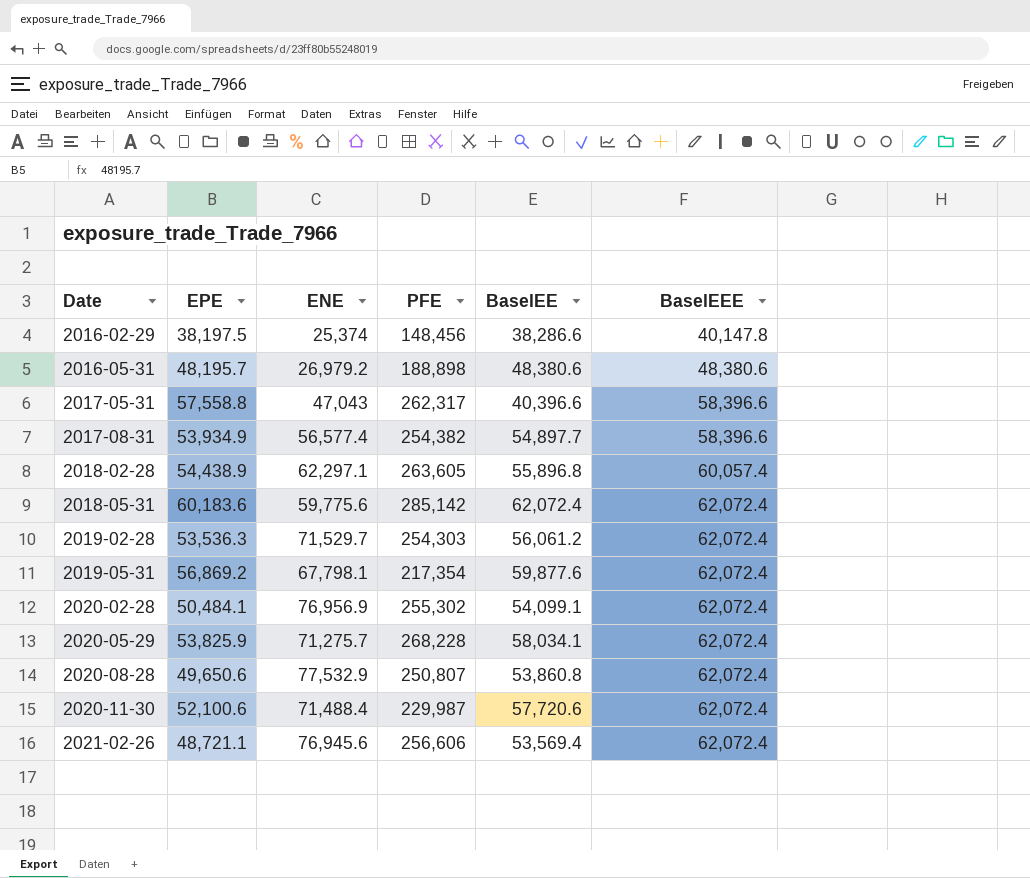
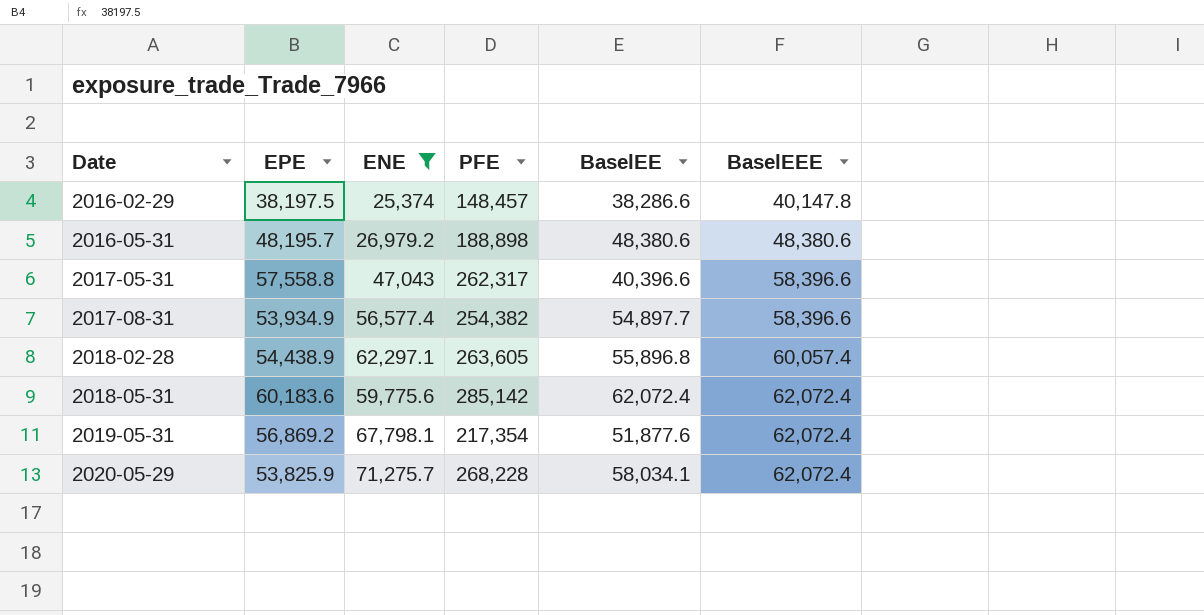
filter: none -> ENE <= 71,275.7
2016-02-29 | PFE: 148,456 -> 148,457
2019-05-31 | BaselEE: 59,877.6 -> 51,877.6

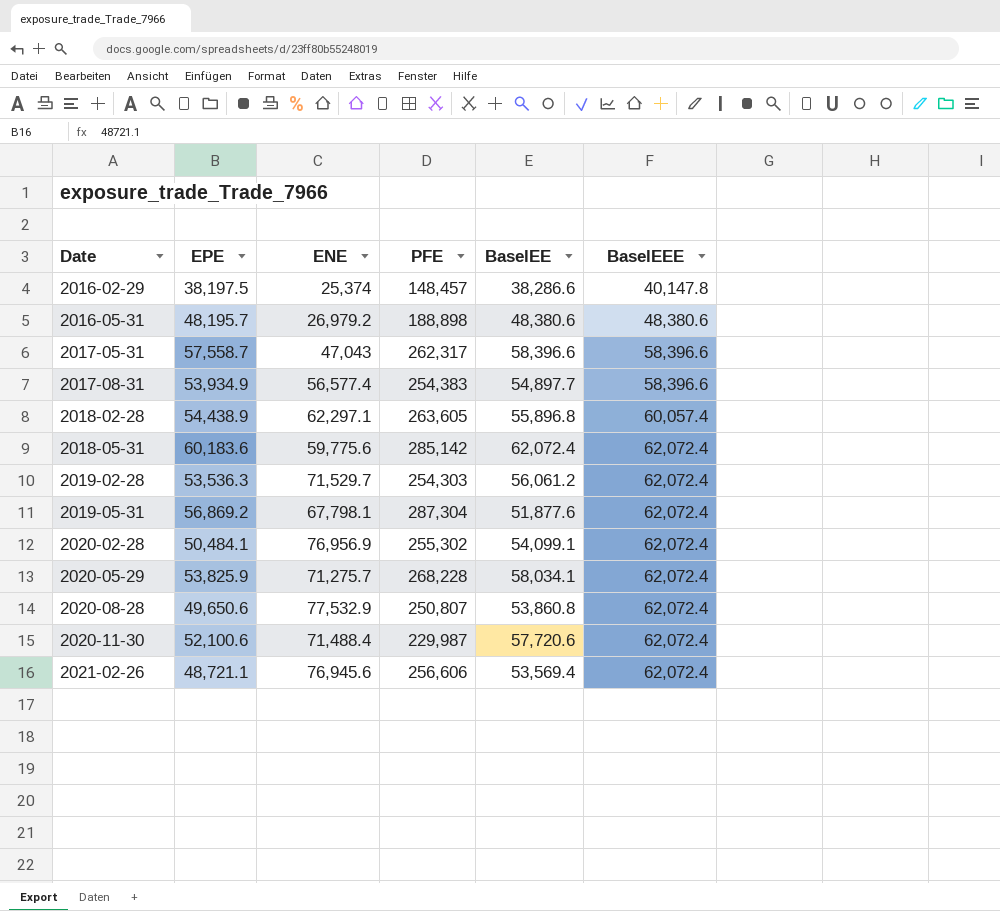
filter: ENE <= 71,275.7 -> none
2017-05-31 | EPE: 57,558.8 -> 57,558.7
2017-05-31 | BaselEE: 40,396.6 -> 58,396.6
2017-08-31 | PFE: 254,382 -> 254,383
2019-05-31 | PFE: 217,354 -> 287,304

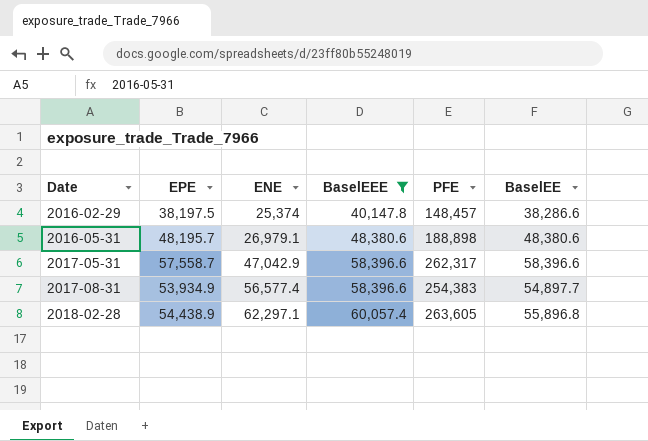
filter: none -> BaselEEE != 62,072.4
column BaselEEE | position: 6 -> 4
2016-05-31 | ENE: 26,979.2 -> 26,979.1
2017-05-31 | ENE: 47,043 -> 47,042.9

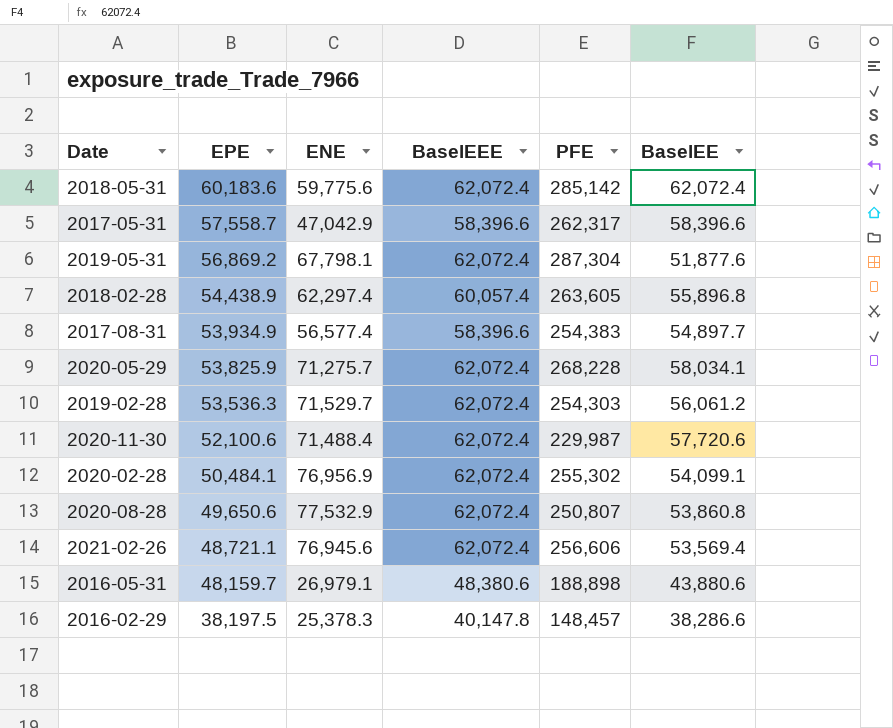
filter: BaselEEE != 62,072.4 -> none
row order: Date ascending -> EPE descending
2018-02-28 | ENE: 62,297.1 -> 62,297.4
2016-05-31 | EPE: 48,195.7 -> 48,159.7
2016-05-31 | BaselEE: 48,380.6 -> 43,880.6
2016-02-29 | ENE: 25,374 -> 25,378.3

